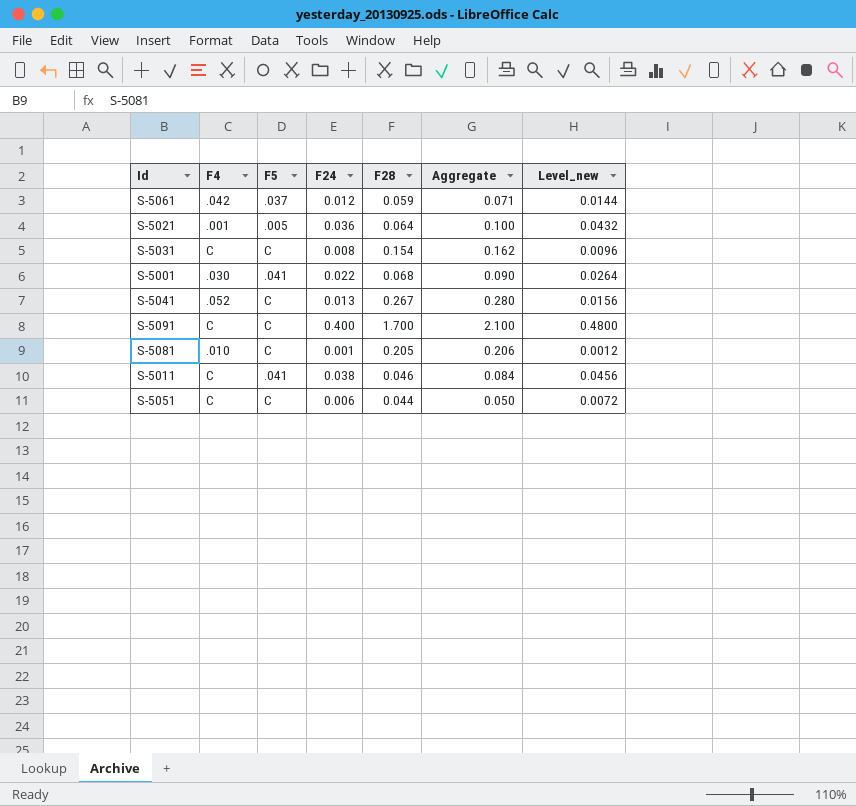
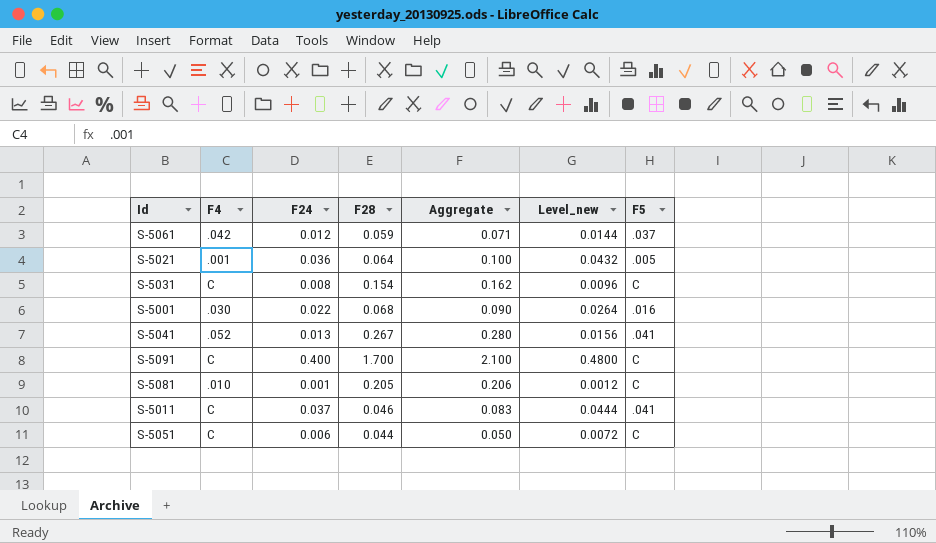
column F5 | position: 3 -> 7
S-5001 | F5: .041 -> .016
S-5041 | F5: C -> .041
S-5011 | F24: 0.038 -> 0.037
S-5011 | Aggregate: 0.084 -> 0.083
S-5011 | Level_new: 0.0456 -> 0.0444

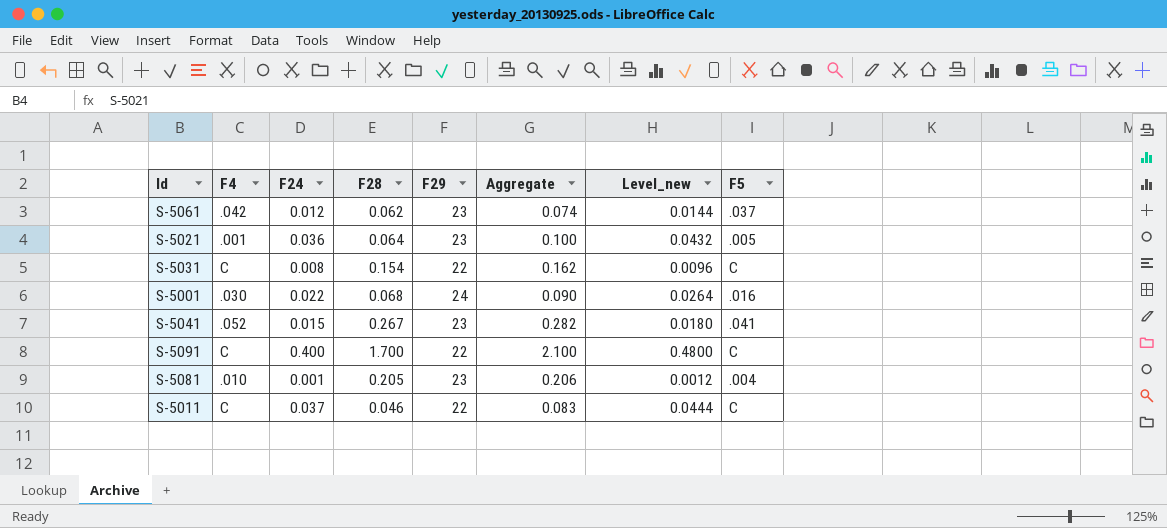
column F29 | position: none -> 5
row S-5051: C | 0.006 | 0.044 | 0.050 | 0.0072 | C -> none
S-5061 | F28: 0.059 -> 0.062
S-5061 | Aggregate: 0.071 -> 0.074
S-5041 | F24: 0.013 -> 0.015
S-5041 | Aggregate: 0.280 -> 0.282
S-5041 | Level_new: 0.0156 -> 0.0180
S-5081 | F5: C -> .004
S-5011 | F5: .041 -> C

